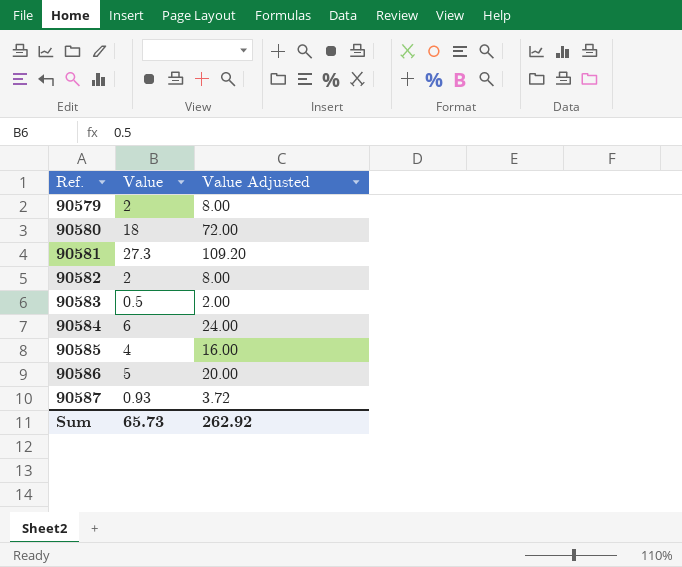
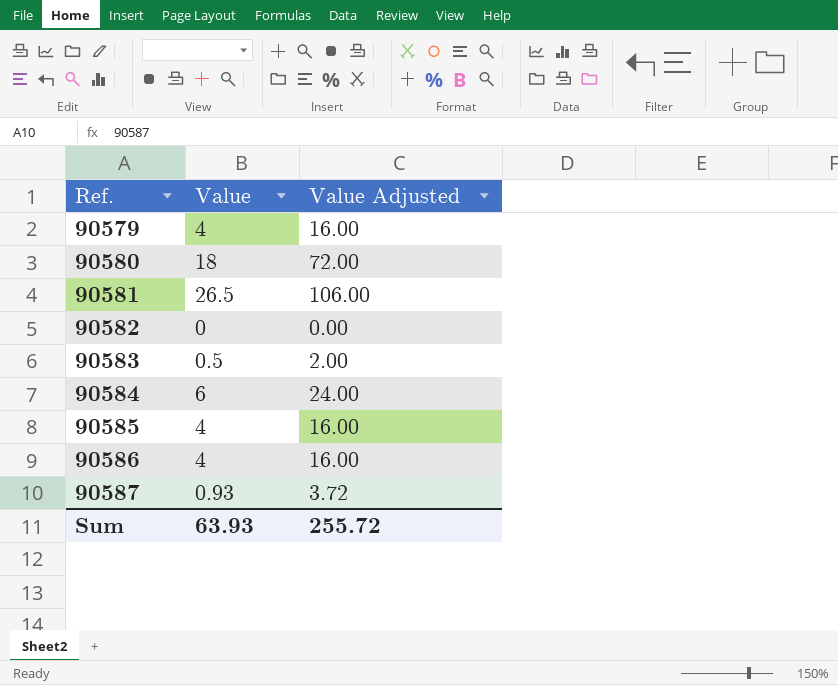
90579 | Value: 2 -> 4
90579 | Value Adjusted: 8.00 -> 16.00
90581 | Value: 27.3 -> 26.5
90581 | Value Adjusted: 109.20 -> 106.00
90582 | Value: 2 -> 0
90582 | Value Adjusted: 8.00 -> 0.00
90586 | Value: 5 -> 4
90586 | Value Adjusted: 20.00 -> 16.00
Sum | Value: 65.73 -> 63.93
Sum | Value Adjusted: 262.92 -> 255.72

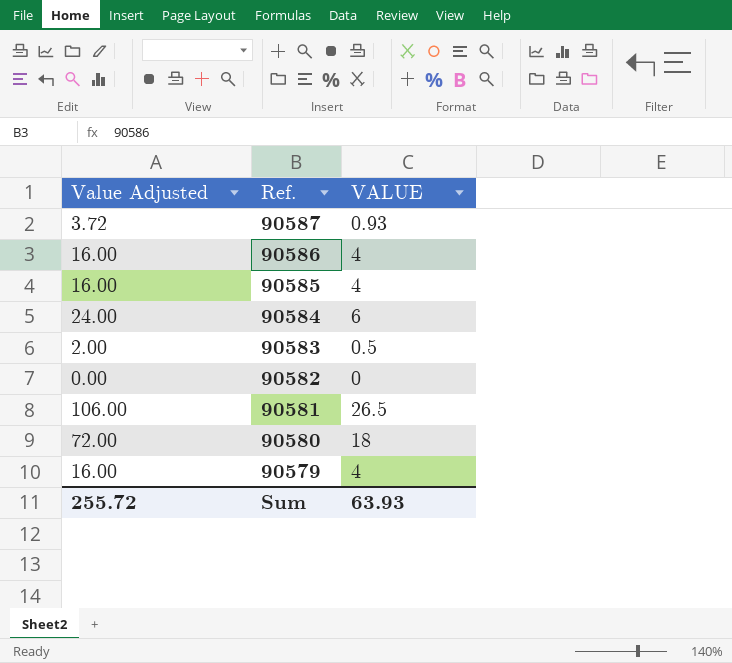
row order: Ref. ascending -> Ref. descending
column Value Adjusted | position: 3 -> 1
column name: Value -> VALUE

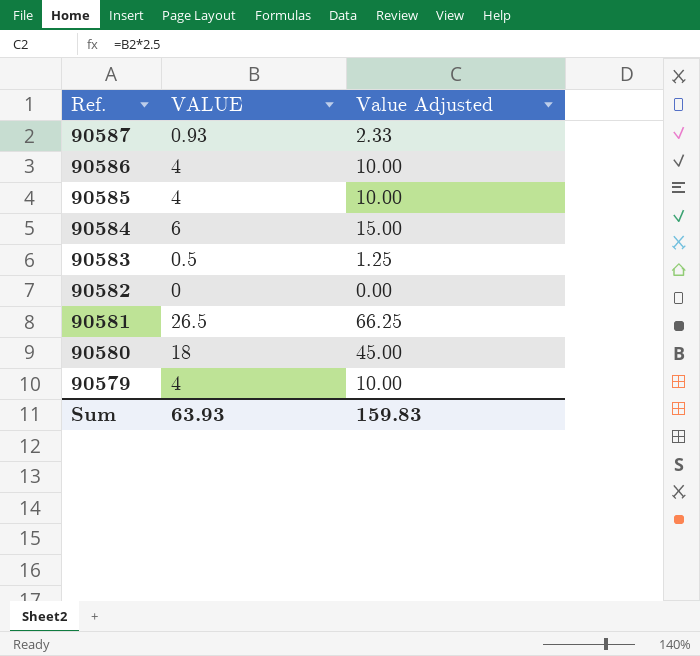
column Value Adjusted | formula: [VALUE] * 4 -> [VALUE] * 2.5
column Value Adjusted | position: 1 -> 3
Sum | Value Adjusted: 255.72 -> 159.83

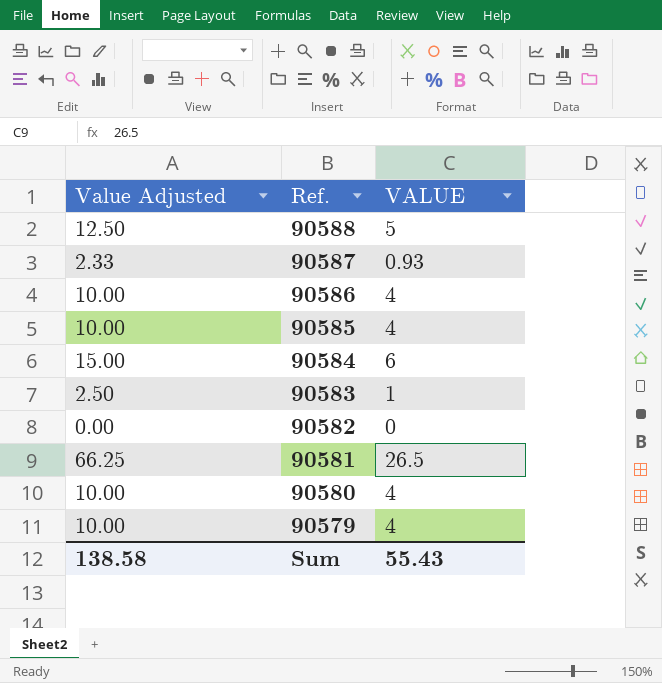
column Value Adjusted | position: 3 -> 1
row 90588: none -> 12.50 | 5
90583 | Value Adjusted: 1.25 -> 2.50
90583 | VALUE: 0.5 -> 1
90580 | Value Adjusted: 45.00 -> 10.00
90580 | VALUE: 18 -> 4
Sum | Value Adjusted: 159.83 -> 138.58
Sum | VALUE: 63.93 -> 55.43

